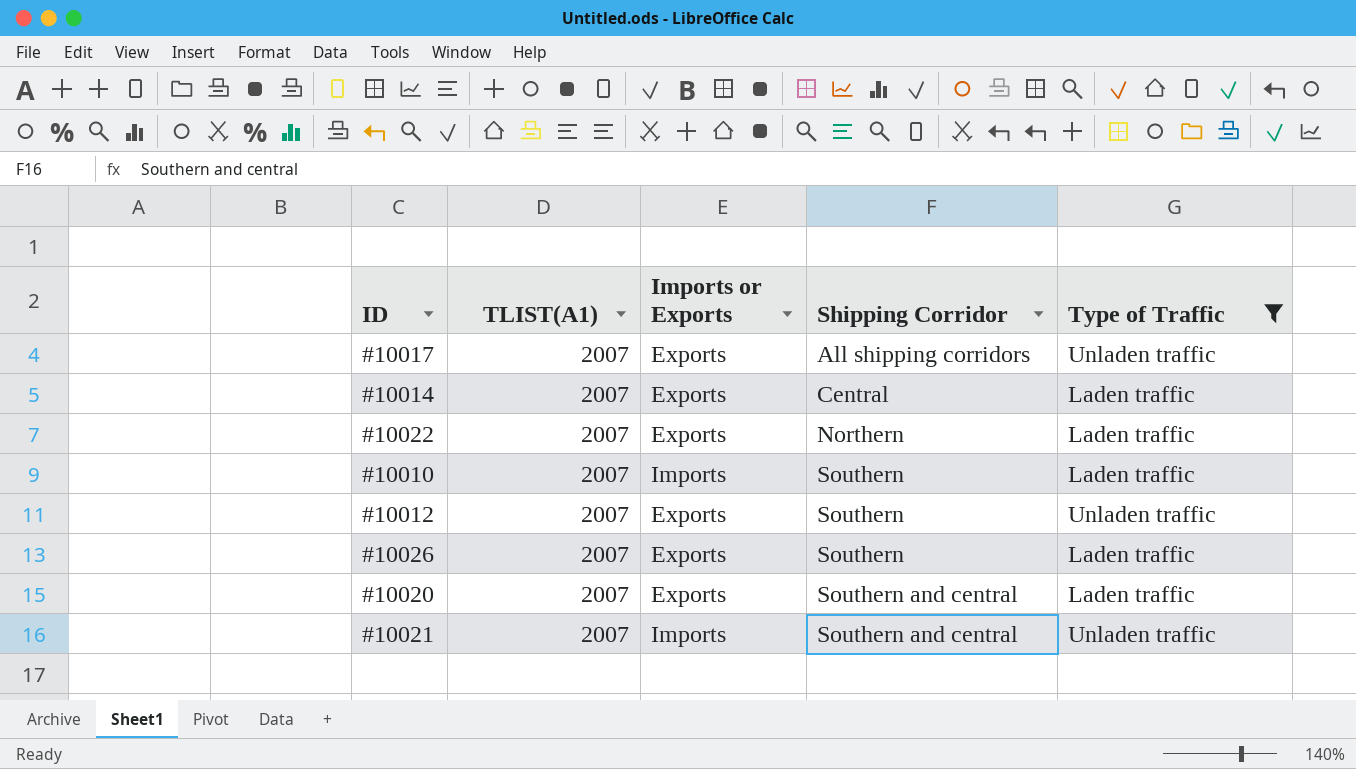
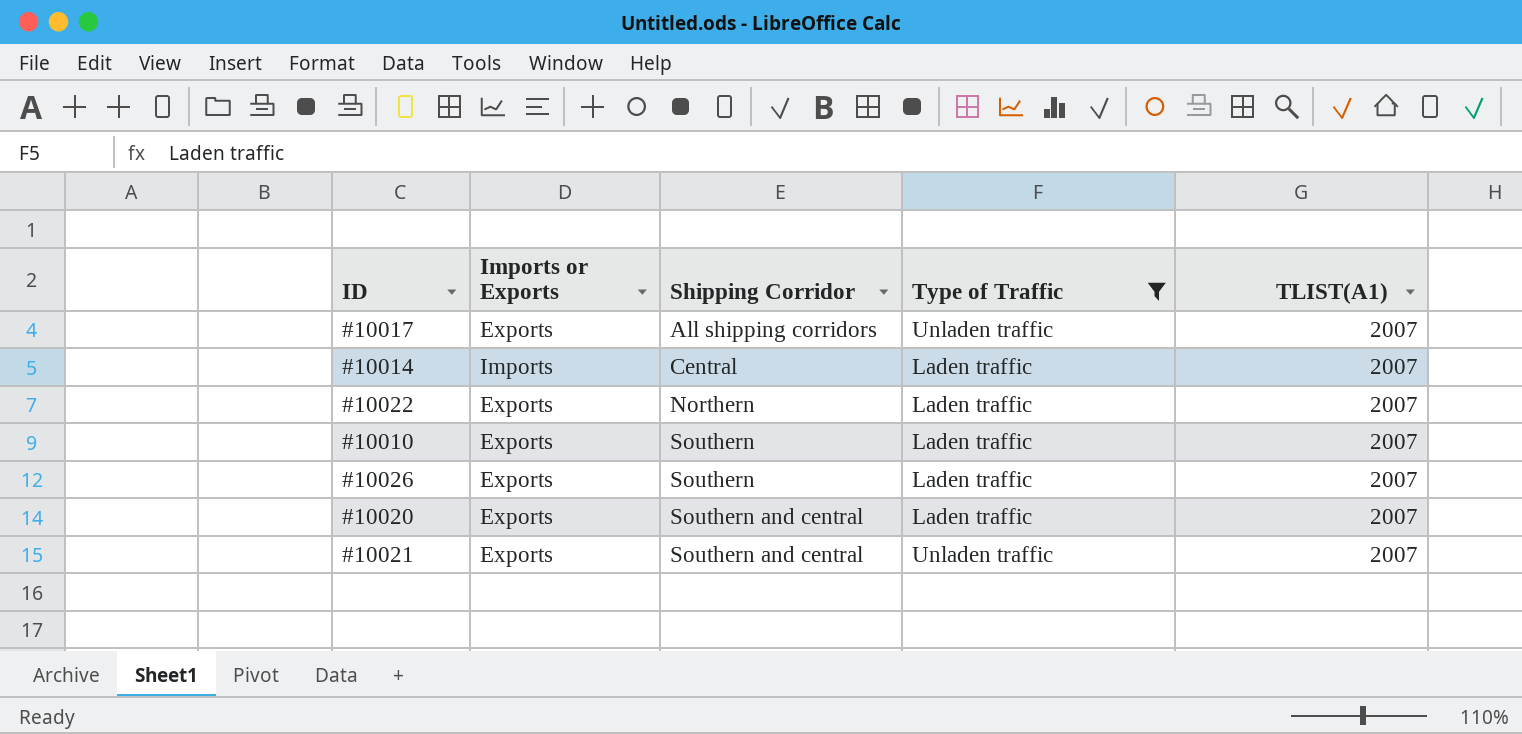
column TLIST(A1) | position: 2 -> 5
row #10012: 2007 | Exports | Southern | Unladen traffic -> none
#10014 | Imports or Exports: Exports -> Imports
#10010 | Imports or Exports: Imports -> Exports
#10021 | Imports or Exports: Imports -> Exports

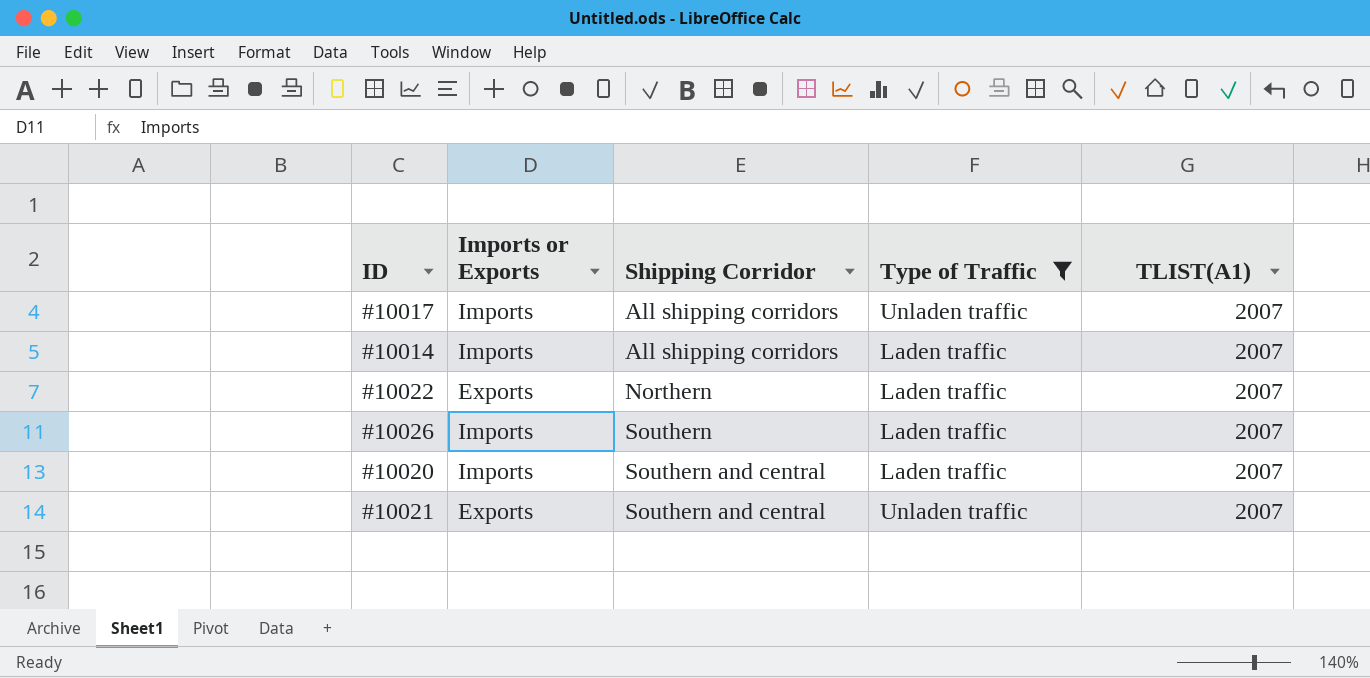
row #10010: Exports | Southern | Laden traffic | 2007 -> none
#10017 | Imports or Exports: Exports -> Imports
#10014 | Shipping Corridor: Central -> All shipping corridors
#10026 | Imports or Exports: Exports -> Imports
#10020 | Imports or Exports: Exports -> Imports

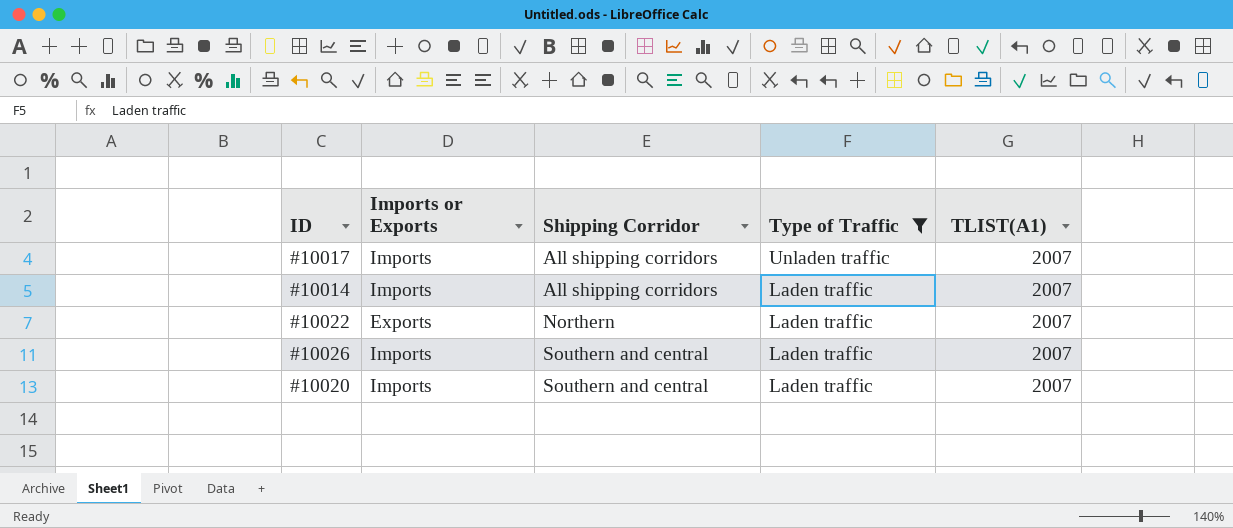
row #10021: Exports | Southern and central | Unladen traffic | 2007 -> none
#10026 | Shipping Corridor: Southern -> Southern and central

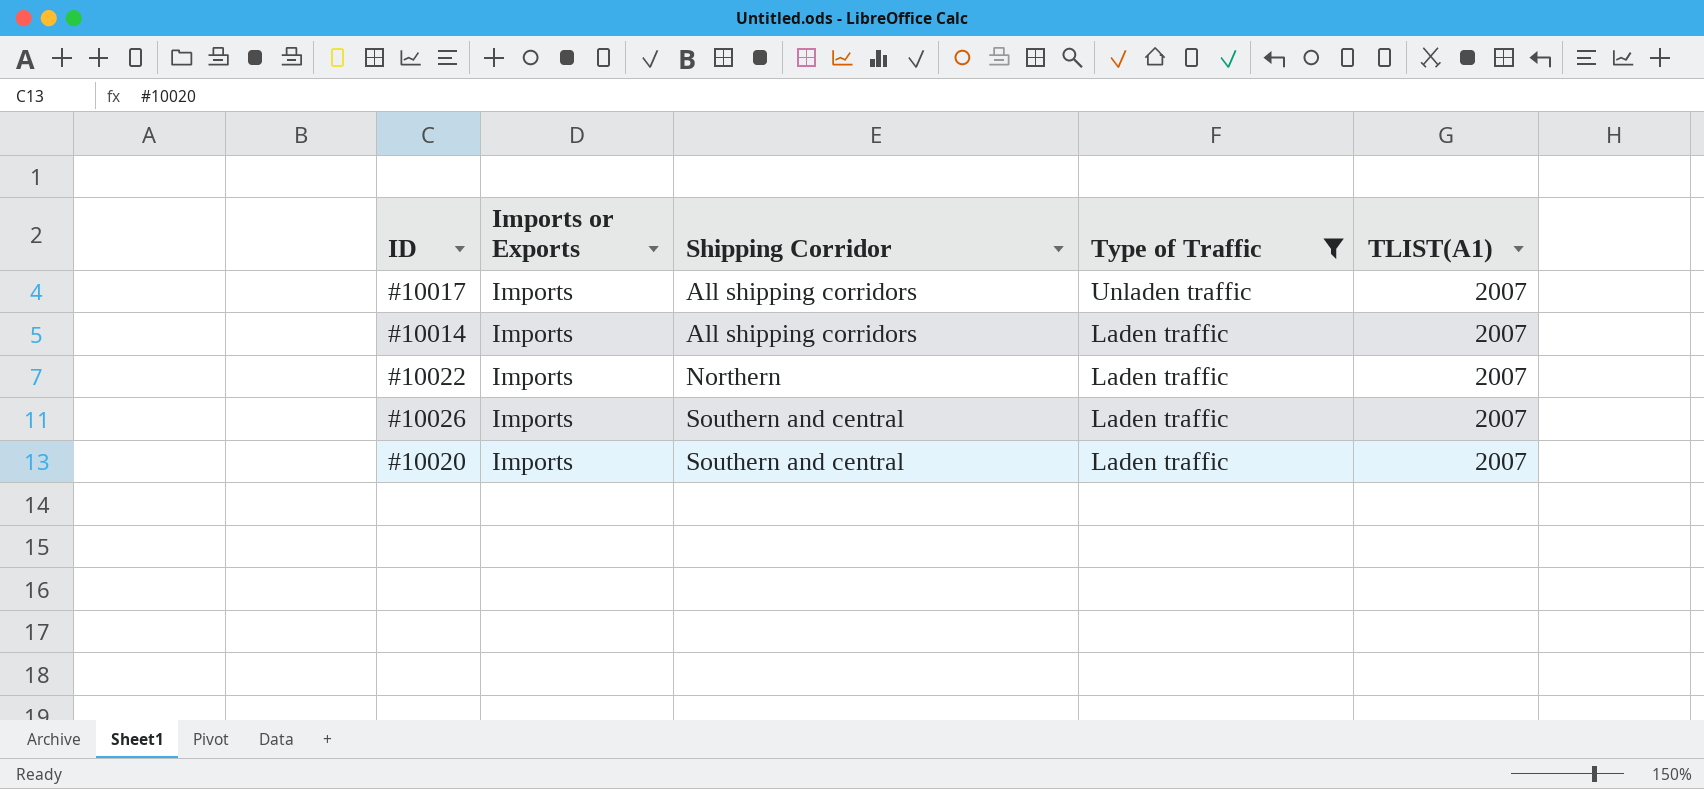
#10022 | Imports or Exports: Exports -> Imports

